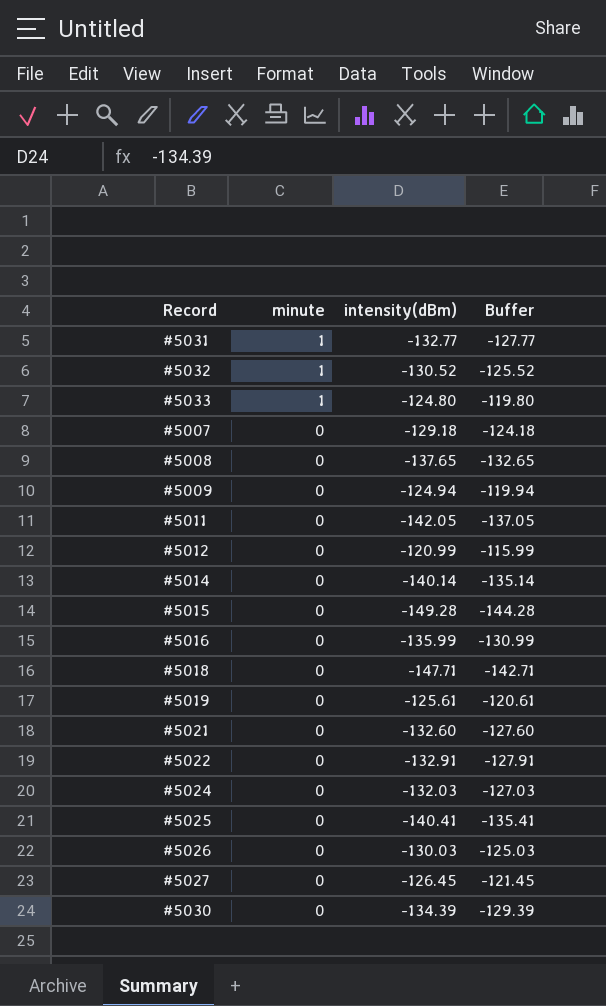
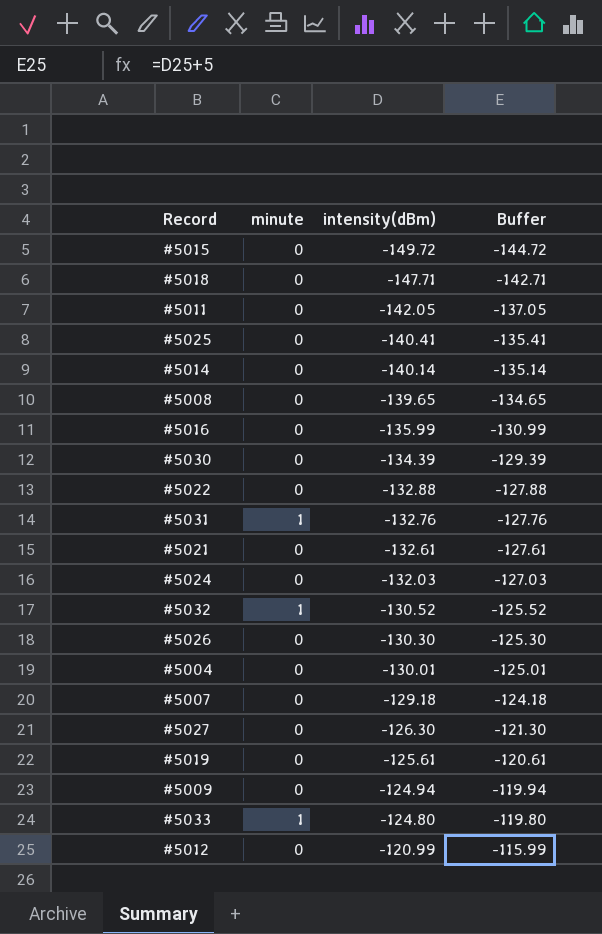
row order: minute descending -> intensity(dBm) ascending
#5015 | intensity(dBm): -149.28 -> -149.72
#5015 | Buffer: -144.28 -> -144.72
#5008 | intensity(dBm): -137.65 -> -139.65
#5008 | Buffer: -132.65 -> -134.65
#5022 | intensity(dBm): -132.91 -> -132.88
#5022 | Buffer: -127.91 -> -127.88
#5031 | intensity(dBm): -132.77 -> -132.76
#5031 | Buffer: -127.77 -> -127.76
#5021 | intensity(dBm): -132.60 -> -132.61
#5021 | Buffer: -127.60 -> -127.61
#5026 | intensity(dBm): -130.03 -> -130.30
#5026 | Buffer: -125.03 -> -125.30
row #5004: none -> 0 | -130.01 | -125.01
#5027 | intensity(dBm): -126.45 -> -126.30
#5027 | Buffer: -121.45 -> -121.30

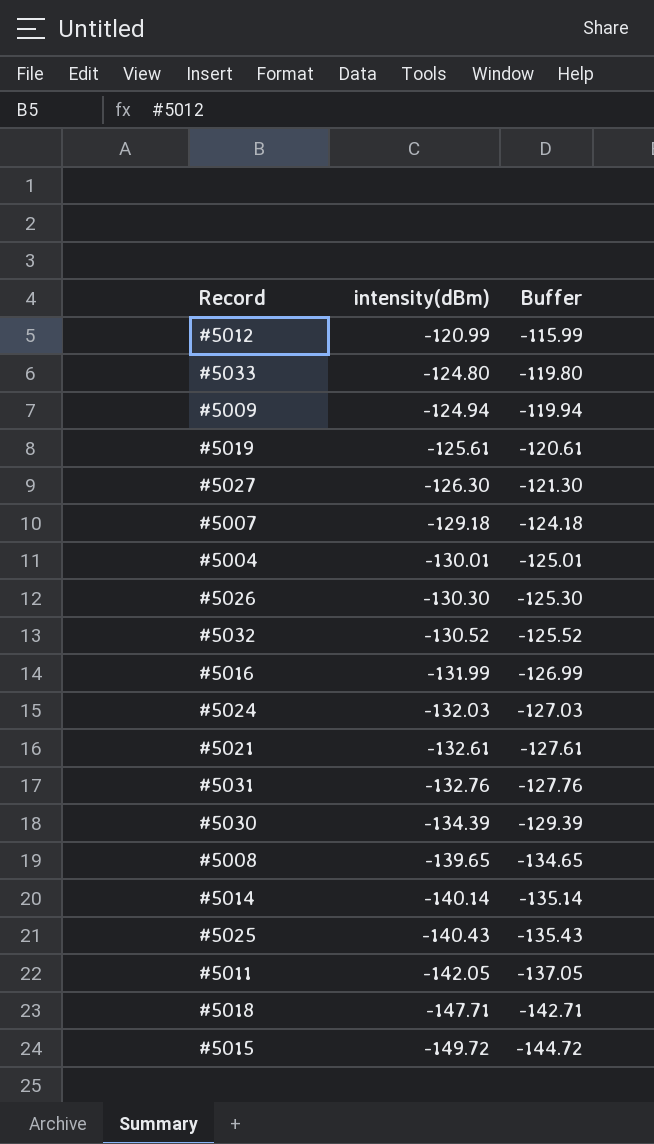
row order: intensity(dBm) ascending -> intensity(dBm) descending
column minute | position: 2 -> none
row #5022: 0 | -132.88 | -127.88 -> none
#5016 | intensity(dBm): -135.99 -> -131.99
#5016 | Buffer: -130.99 -> -126.99
#5025 | intensity(dBm): -140.41 -> -140.43
#5025 | Buffer: -135.41 -> -135.43

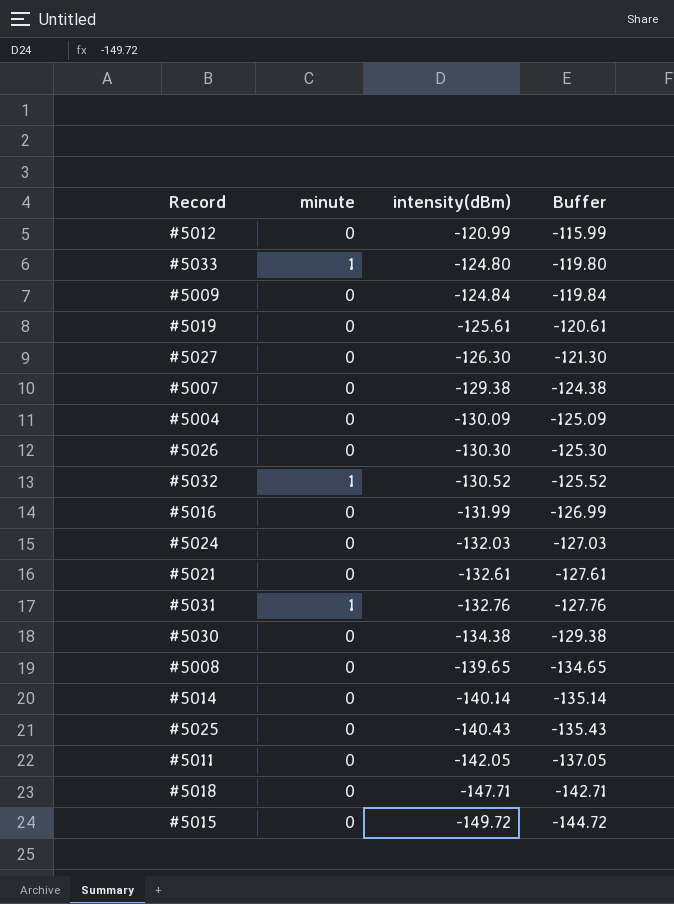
column minute | position: none -> 2
#5009 | intensity(dBm): -124.94 -> -124.84
#5009 | Buffer: -119.94 -> -119.84
#5007 | intensity(dBm): -129.18 -> -129.38
#5007 | Buffer: -124.18 -> -124.38
#5004 | intensity(dBm): -130.01 -> -130.09
#5004 | Buffer: -125.01 -> -125.09
#5030 | intensity(dBm): -134.39 -> -134.38
#5030 | Buffer: -129.39 -> -129.38

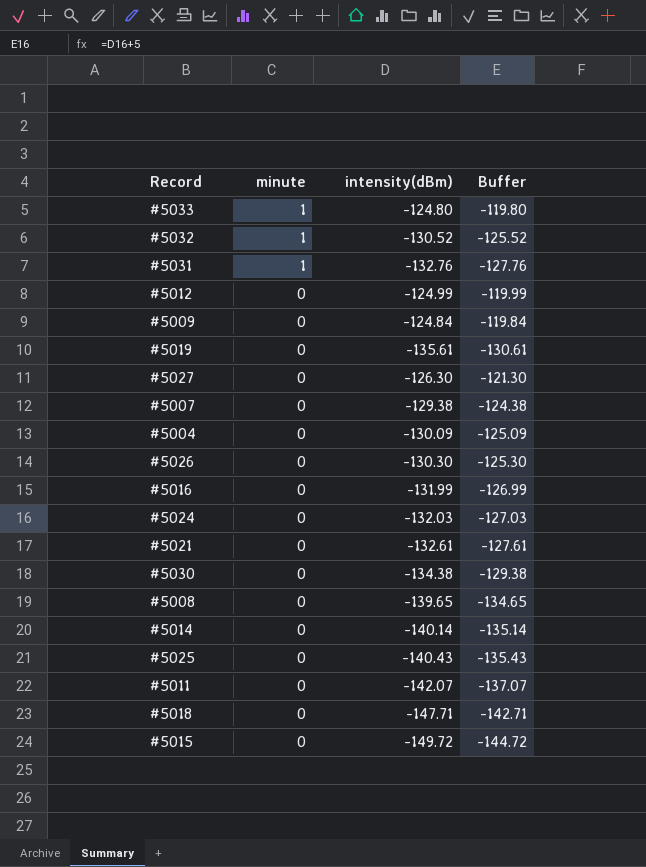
row order: intensity(dBm) descending -> minute descending
#5012 | intensity(dBm): -120.99 -> -124.99
#5012 | Buffer: -115.99 -> -119.99
#5019 | intensity(dBm): -125.61 -> -135.61
#5019 | Buffer: -120.61 -> -130.61
#5011 | intensity(dBm): -142.05 -> -142.07
#5011 | Buffer: -137.05 -> -137.07

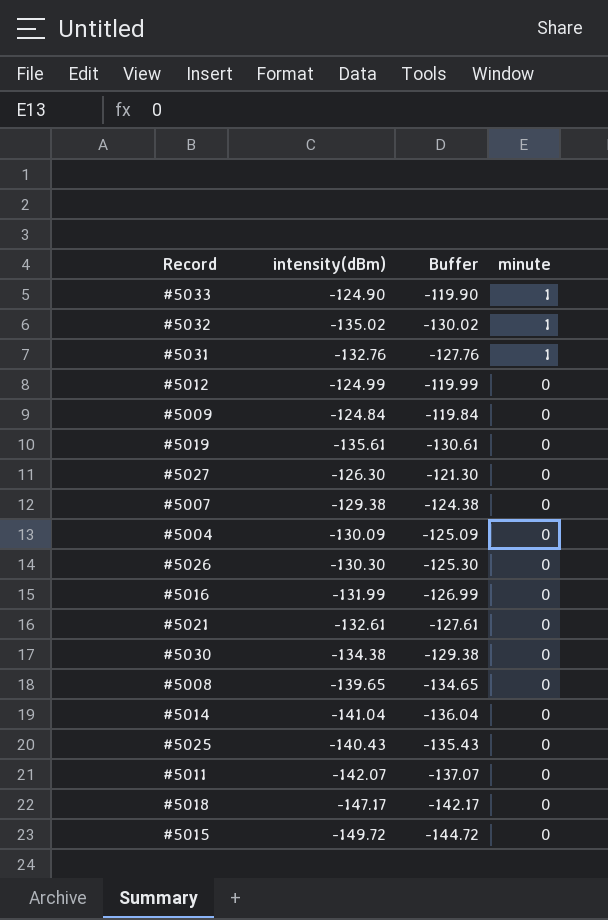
column minute | position: 2 -> 4
row #5024: 0 | -132.03 | -127.03 -> none
#5033 | intensity(dBm): -124.80 -> -124.90
#5033 | Buffer: -119.80 -> -119.90
#5032 | intensity(dBm): -130.52 -> -135.02
#5032 | Buffer: -125.52 -> -130.02
#5014 | intensity(dBm): -140.14 -> -141.04
#5014 | Buffer: -135.14 -> -136.04
#5018 | intensity(dBm): -147.71 -> -147.17
#5018 | Buffer: -142.71 -> -142.17

